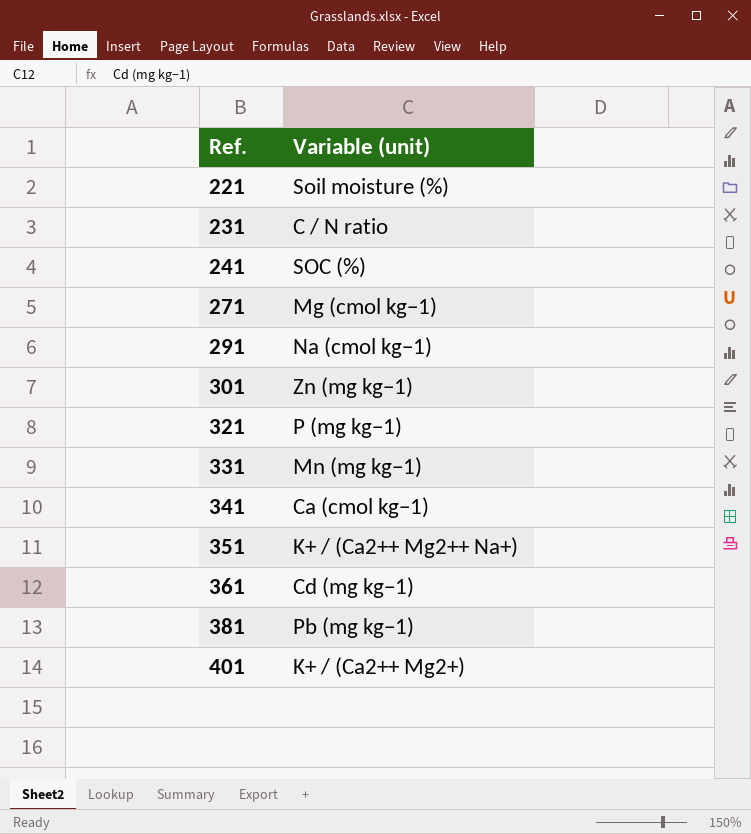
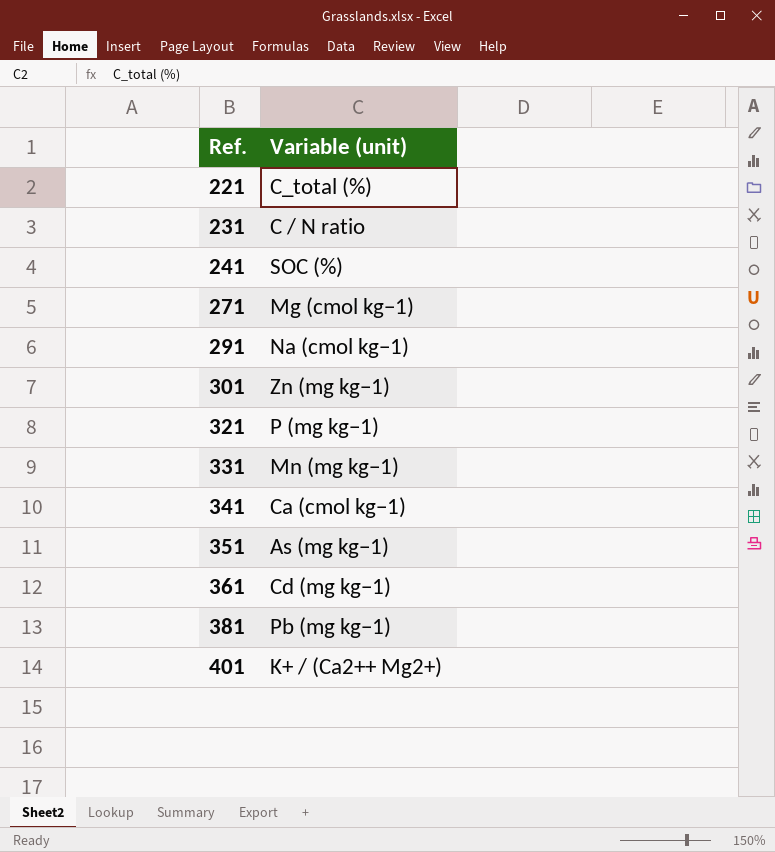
221 | Variable (unit): Soil moisture (%) -> C_total (%)
351 | Variable (unit): K+ / (Ca2++ Mg2++ Na+) -> As (mg kg−1)

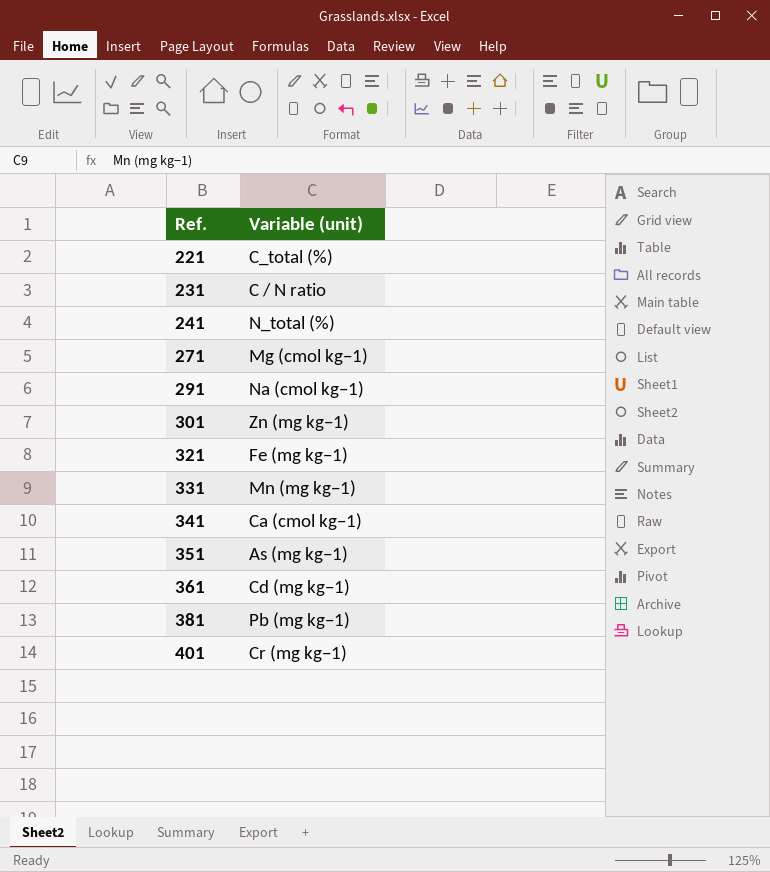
241 | Variable (unit): SOC (%) -> N_total (%)
321 | Variable (unit): P (mg kg−1) -> Fe (mg kg−1)
401 | Variable (unit): K+ / (Ca2++ Mg2+) -> Cr (mg kg−1)

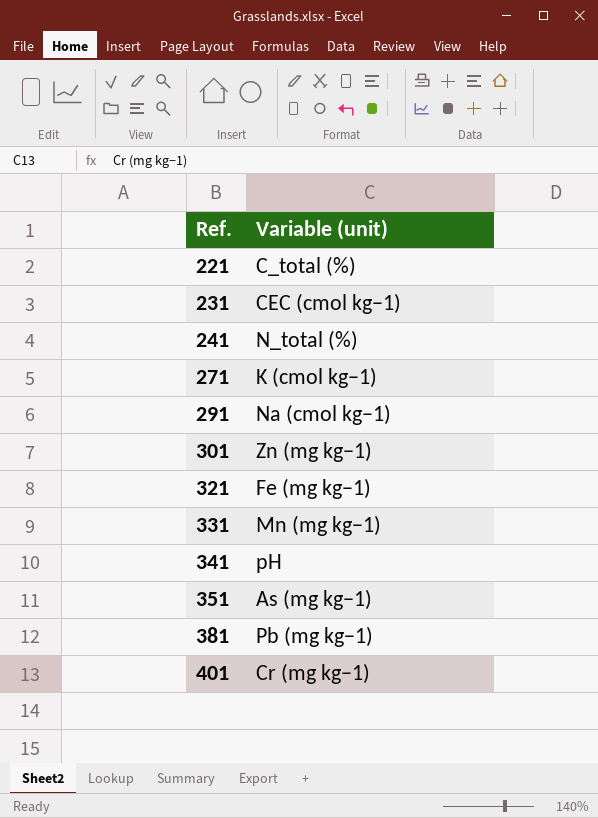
row 361: Cd (mg kg−1) -> none
231 | Variable (unit): C / N ratio -> CEC (cmol kg−1)
271 | Variable (unit): Mg (cmol kg−1) -> K (cmol kg−1)
341 | Variable (unit): Ca (cmol kg−1) -> pH

